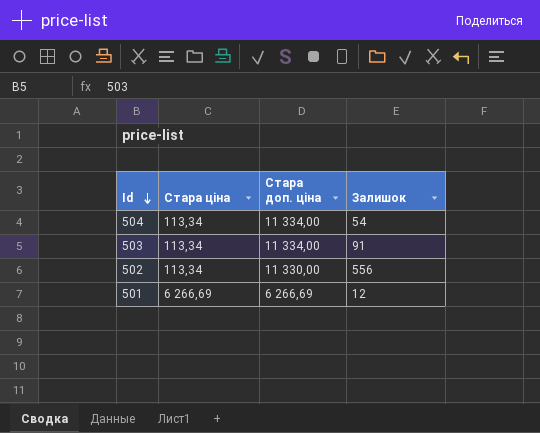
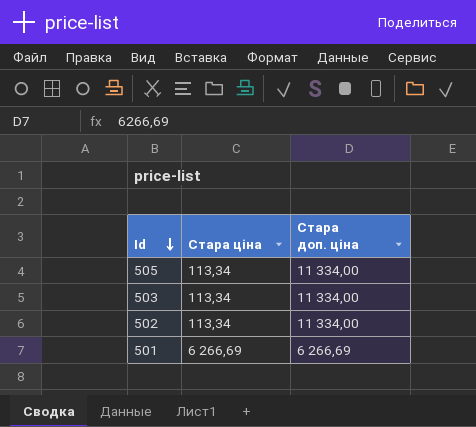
column Залишок | position: 4 -> none
row 504: 113,34 | 11 334,00 | 54 -> none
row 505: none -> 113,34 | 11 334,00
502 | Стара доп. ціна: 11 330,00 -> 11 334,00

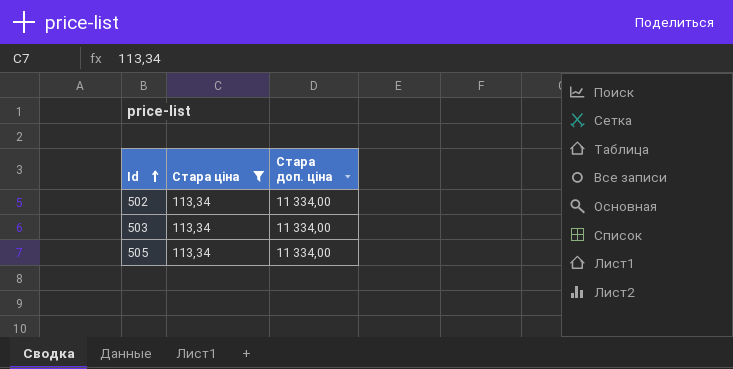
filter: none -> Стара ціна = 113,34
row order: Id descending -> Id ascending

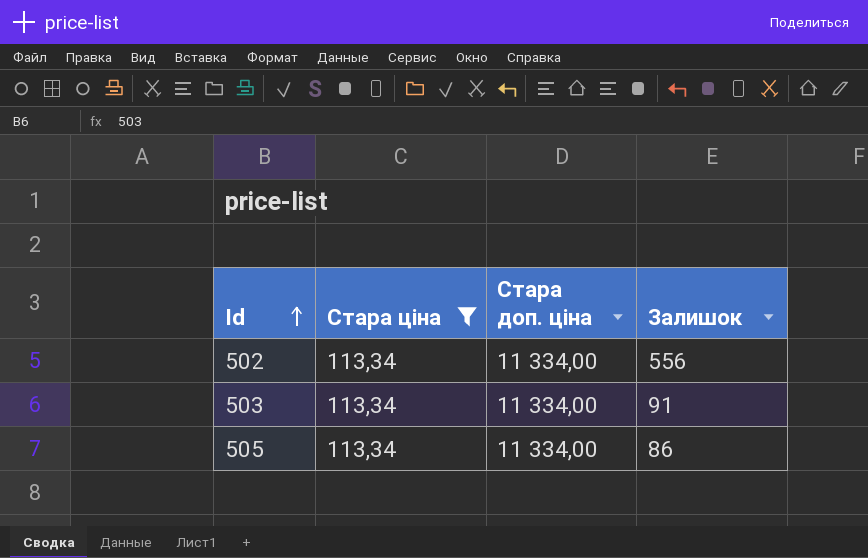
column Залишок | position: none -> 4

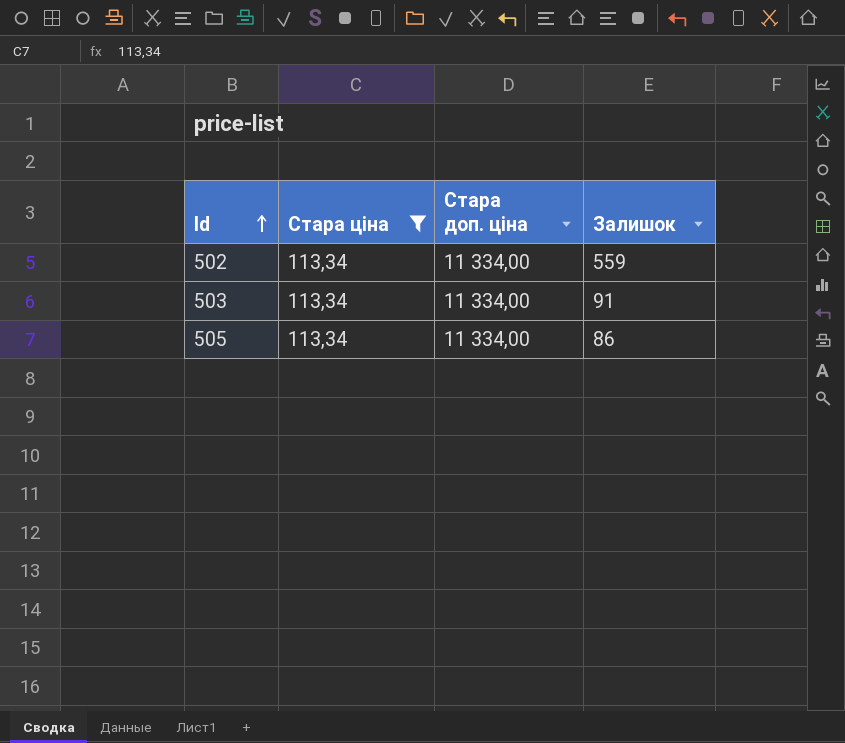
502 | Залишок: 556 -> 559

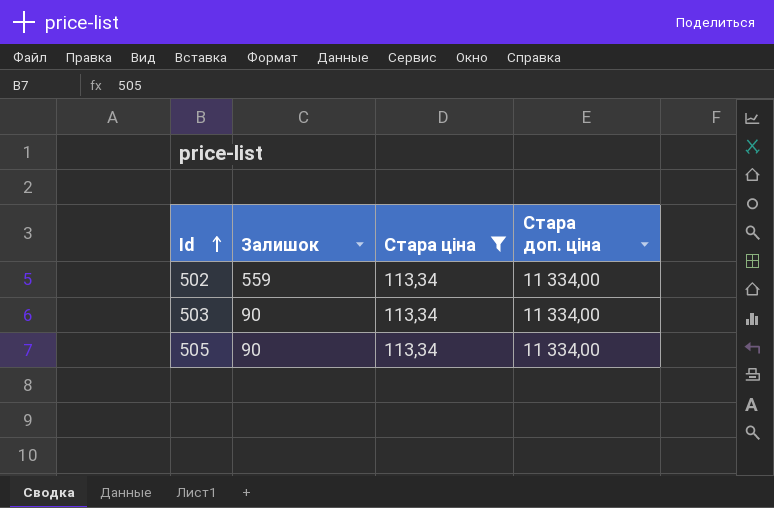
column Залишок | position: 4 -> 2
503 | Залишок: 91 -> 90
505 | Залишок: 86 -> 90

